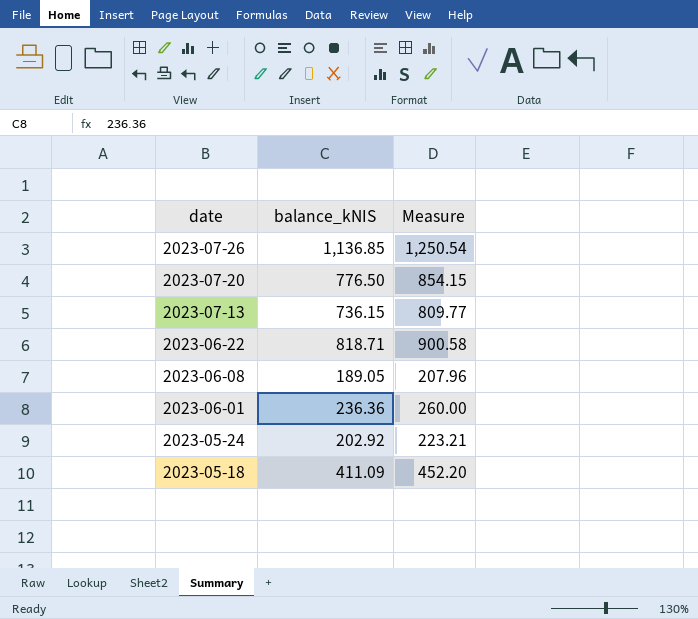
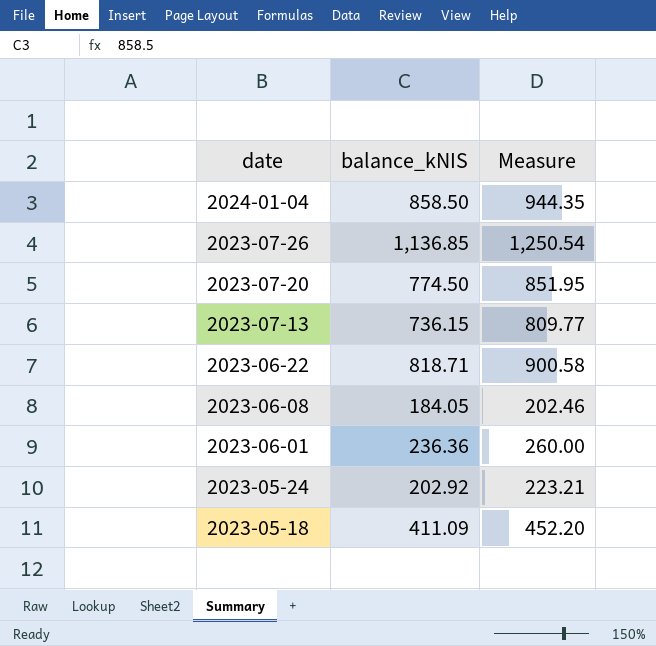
row 2024-01-04: none -> 858.50 | 944.35
2023-07-20 | balance_kNIS: 776.50 -> 774.50
2023-07-20 | Measure: 854.15 -> 851.95
2023-06-08 | balance_kNIS: 189.05 -> 184.05
2023-06-08 | Measure: 207.96 -> 202.46

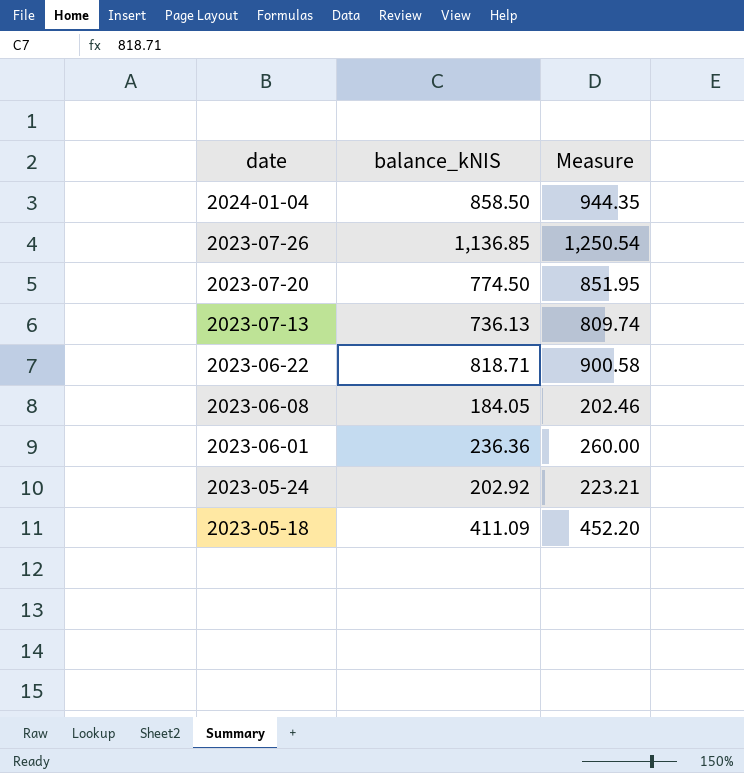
2023-07-13 | balance_kNIS: 736.15 -> 736.13
2023-07-13 | Measure: 809.77 -> 809.74

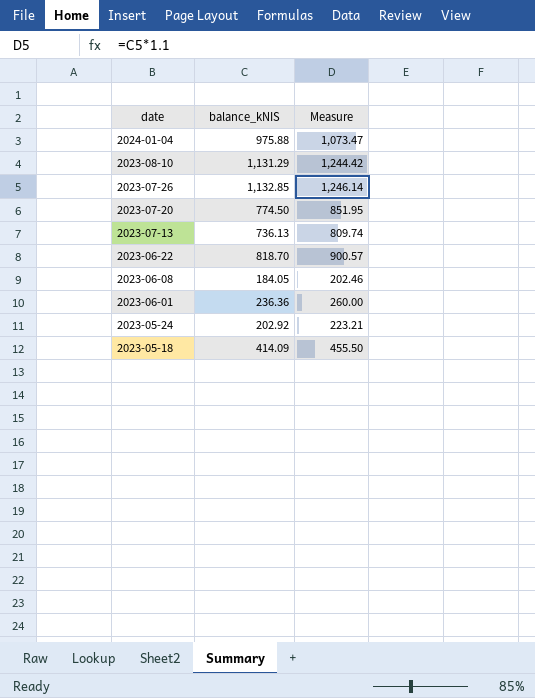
2024-01-04 | balance_kNIS: 858.50 -> 975.88
2024-01-04 | Measure: 944.35 -> 1,073.47
row 2023-08-10: none -> 1,131.29 | 1,244.42
2023-07-26 | balance_kNIS: 1,136.85 -> 1,132.85
2023-07-26 | Measure: 1,250.54 -> 1,246.14
2023-06-22 | balance_kNIS: 818.71 -> 818.70
2023-06-22 | Measure: 900.58 -> 900.57
2023-05-18 | balance_kNIS: 411.09 -> 414.09
2023-05-18 | Measure: 452.20 -> 455.50

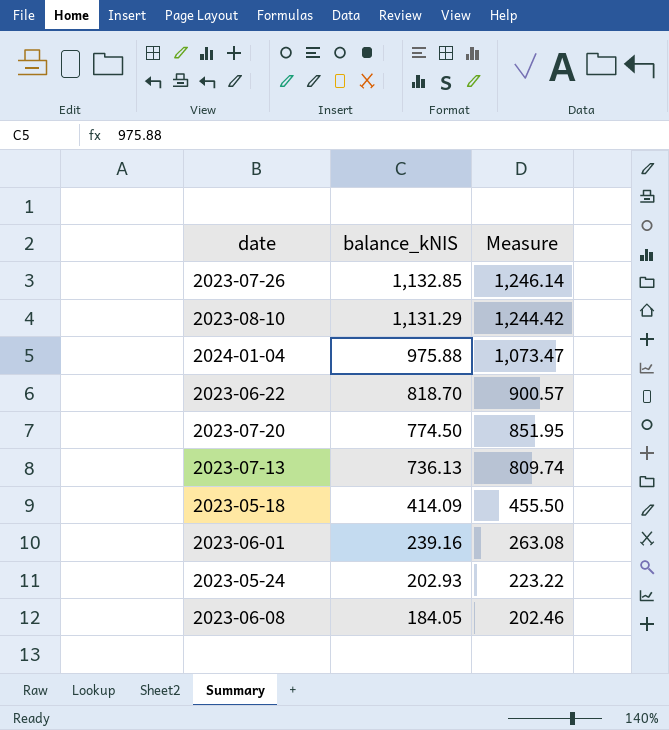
row order: date descending -> balance_kNIS descending
2023-06-01 | balance_kNIS: 236.36 -> 239.16
2023-06-01 | Measure: 260.00 -> 263.08
2023-05-24 | balance_kNIS: 202.92 -> 202.93
2023-05-24 | Measure: 223.21 -> 223.22

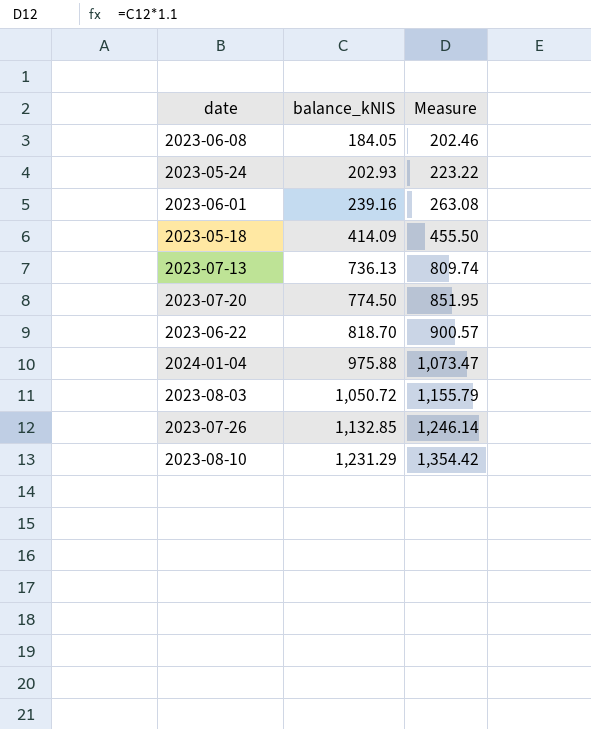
row order: balance_kNIS descending -> balance_kNIS ascending
row 2023-08-03: none -> 1,050.72 | 1,155.79
2023-08-10 | balance_kNIS: 1,131.29 -> 1,231.29
2023-08-10 | Measure: 1,244.42 -> 1,354.42

